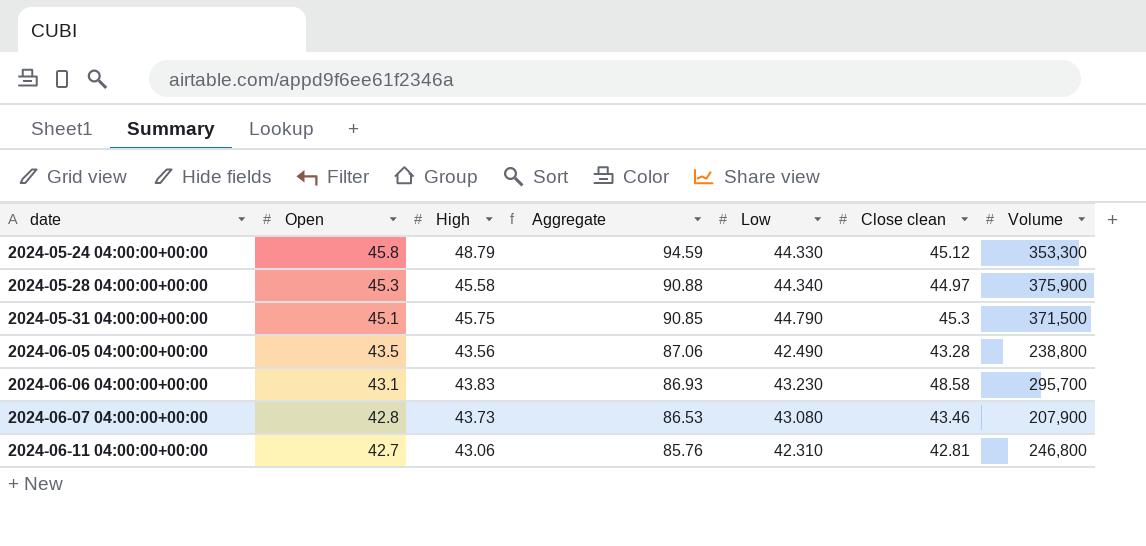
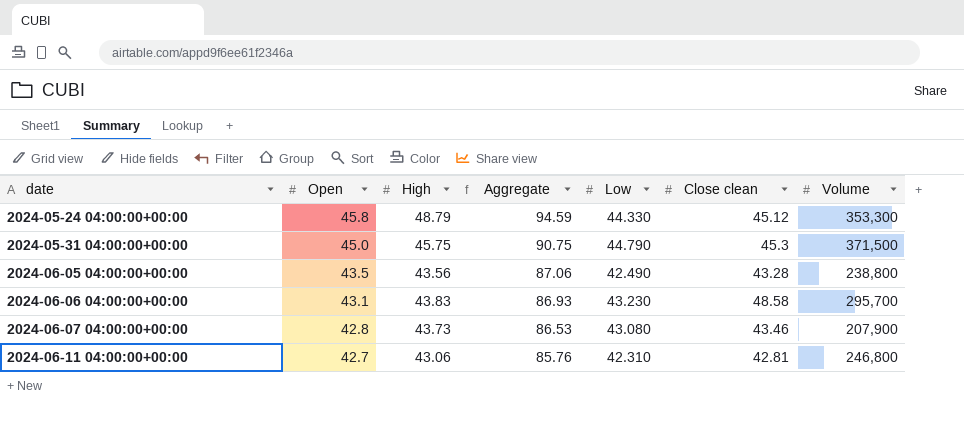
row 2024-05-28 04:00:00+00:00: 45.3 | 45.58 | 90.88 | 44.340 | 44.97 | 375,900 -> none
2024-05-31 04:00:00+00:00 | Open: 45.1 -> 45.0
2024-05-31 04:00:00+00:00 | Aggregate: 90.85 -> 90.75

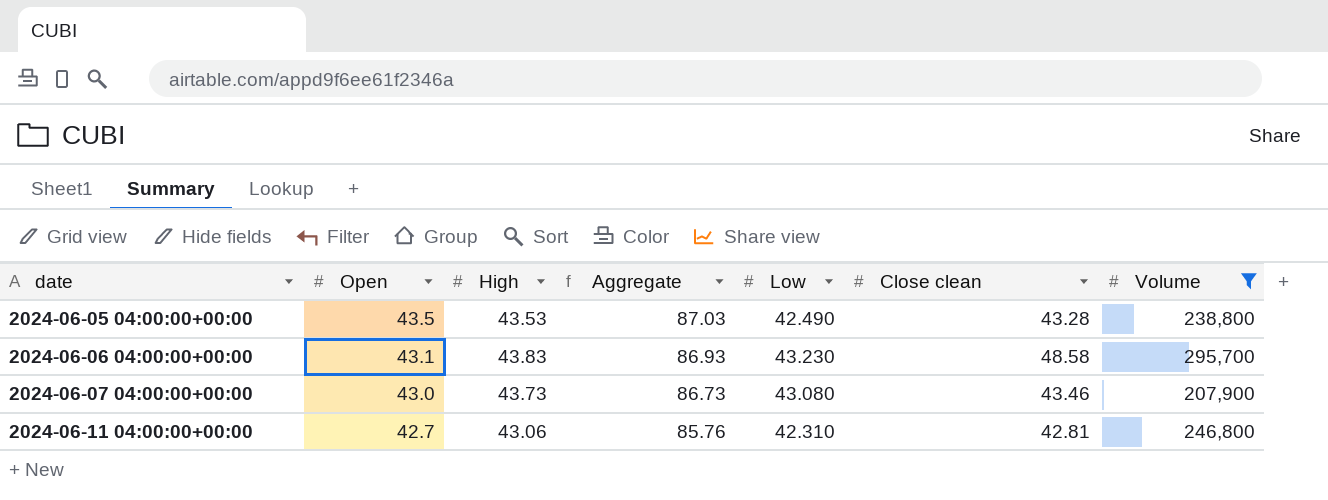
filter: none -> Volume <= 295,700
2024-06-05 04:00:00+00:00 | High: 43.56 -> 43.53
2024-06-05 04:00:00+00:00 | Aggregate: 87.06 -> 87.03
2024-06-07 04:00:00+00:00 | Open: 42.8 -> 43.0
2024-06-07 04:00:00+00:00 | Aggregate: 86.53 -> 86.73

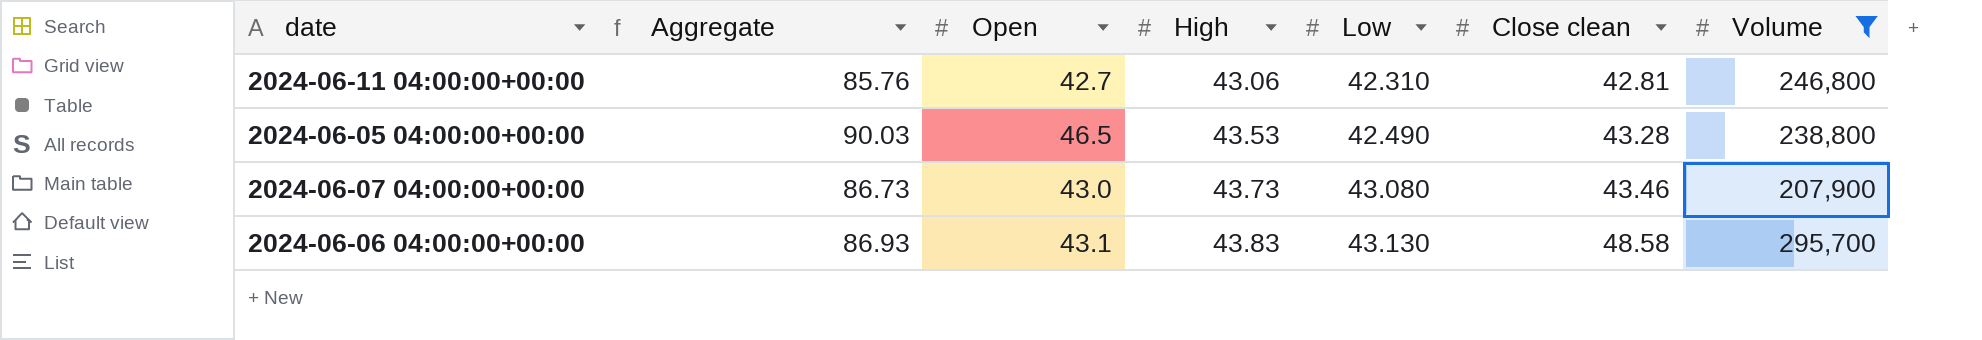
row order: date ascending -> High ascending
column Aggregate | position: 4 -> 2
2024-06-05 04:00:00+00:00 | Aggregate: 87.03 -> 90.03
2024-06-05 04:00:00+00:00 | Open: 43.5 -> 46.5
2024-06-06 04:00:00+00:00 | Low: 43.230 -> 43.130

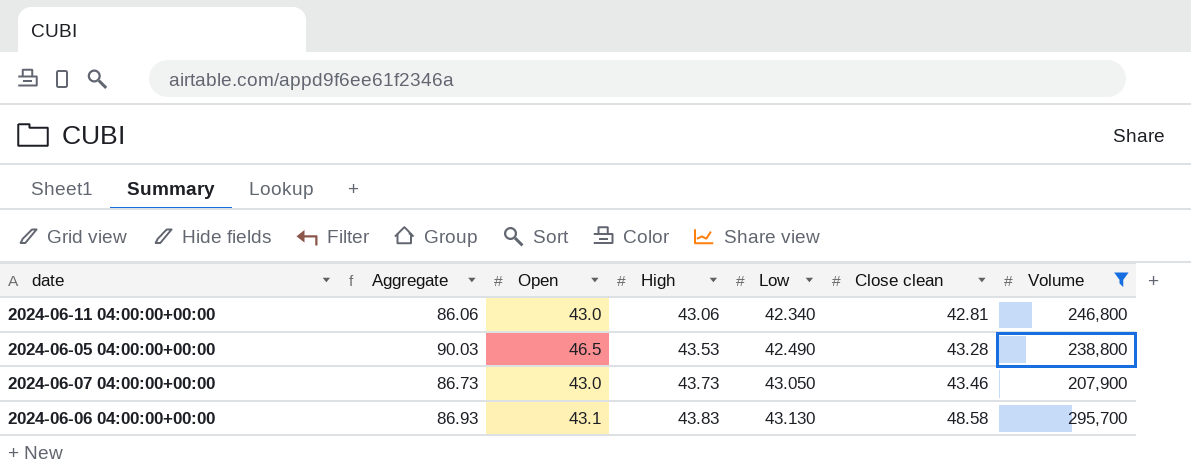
2024-06-11 04:00:00+00:00 | Aggregate: 85.76 -> 86.06
2024-06-11 04:00:00+00:00 | Open: 42.7 -> 43.0
2024-06-11 04:00:00+00:00 | Low: 42.310 -> 42.340
2024-06-07 04:00:00+00:00 | Low: 43.080 -> 43.050

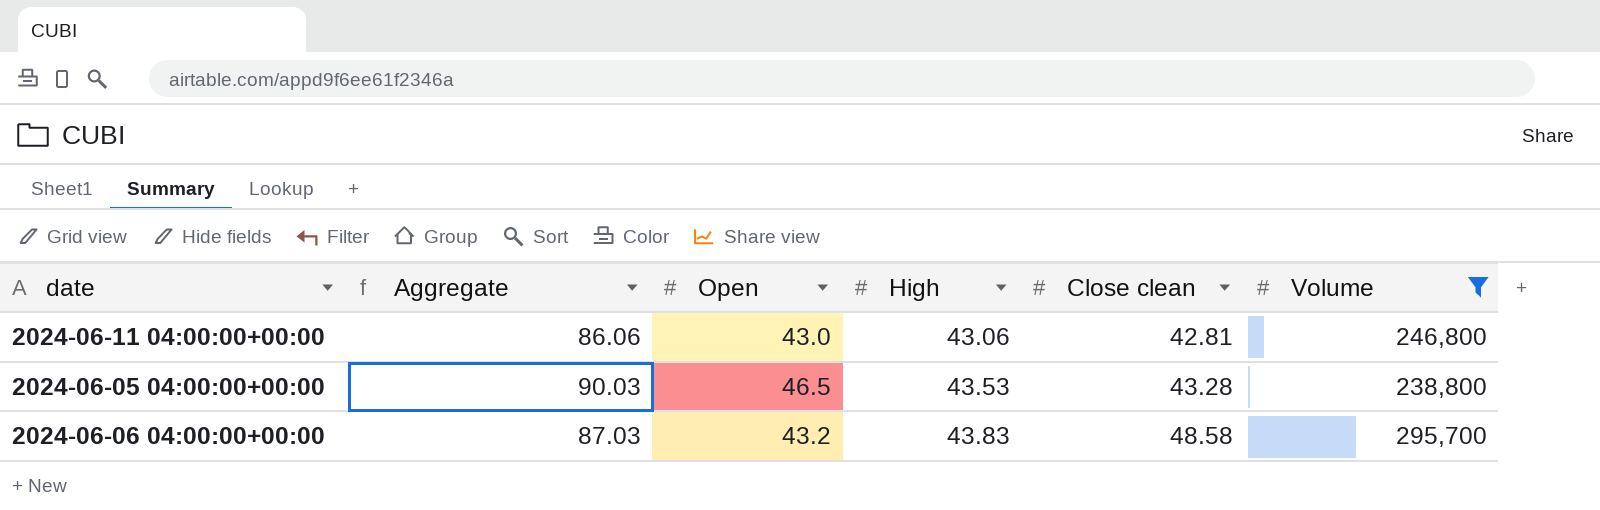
column Low | position: 5 -> none
row 2024-06-07 04:00:00+00:00: 86.73 | 43.0 | 43.73 | 43.050 | 43.46 | 207,900 -> none
2024-06-06 04:00:00+00:00 | Aggregate: 86.93 -> 87.03
2024-06-06 04:00:00+00:00 | Open: 43.1 -> 43.2

